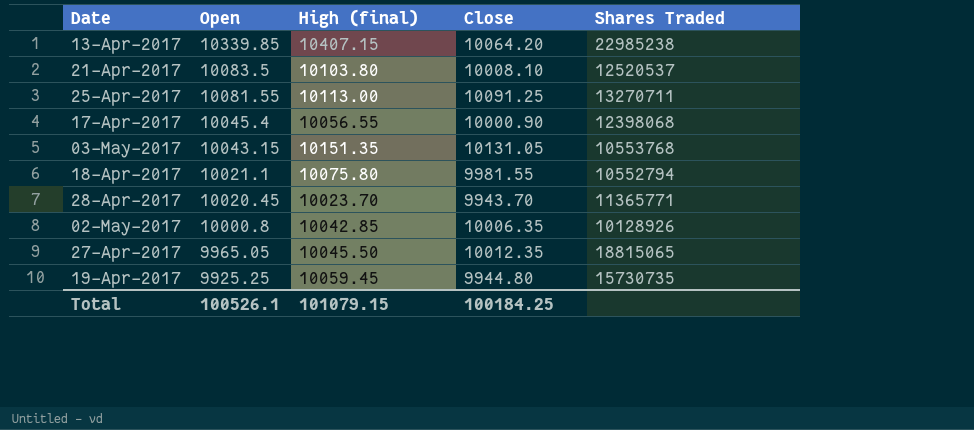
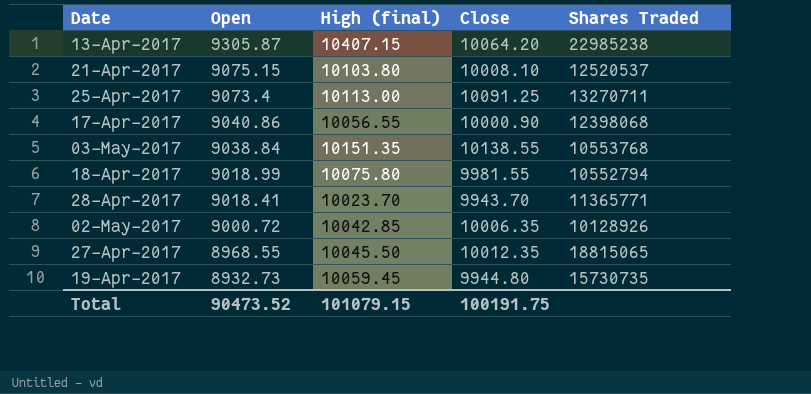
13-Apr-2017 | Open: 10339.85 -> 9305.87
21-Apr-2017 | Open: 10083.5 -> 9075.15
25-Apr-2017 | Open: 10081.55 -> 9073.4
17-Apr-2017 | Open: 10045.4 -> 9040.86
03-May-2017 | Open: 10043.15 -> 9038.84
03-May-2017 | Close: 10131.05 -> 10138.55
18-Apr-2017 | Open: 10021.1 -> 9018.99
28-Apr-2017 | Open: 10020.45 -> 9018.41
02-May-2017 | Open: 10000.8 -> 9000.72
27-Apr-2017 | Open: 9965.05 -> 8968.55
19-Apr-2017 | Open: 9925.25 -> 8932.73
Total | Open: 100526.1 -> 90473.52
Total | Close: 100184.25 -> 100191.75

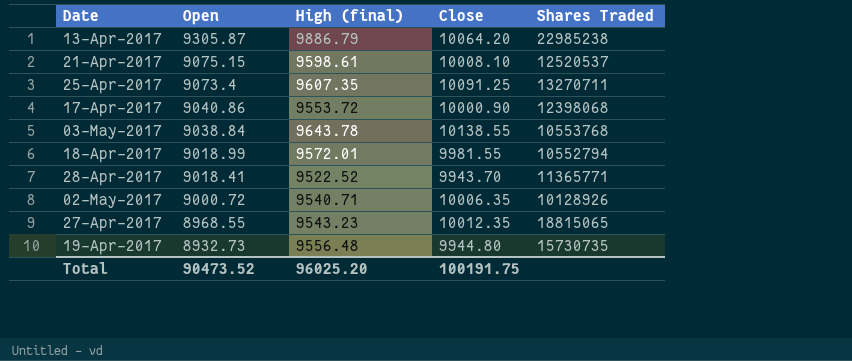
13-Apr-2017 | High (final): 10407.15 -> 9886.79
21-Apr-2017 | High (final): 10103.80 -> 9598.61
25-Apr-2017 | High (final): 10113.00 -> 9607.35
17-Apr-2017 | High (final): 10056.55 -> 9553.72
03-May-2017 | High (final): 10151.35 -> 9643.78
18-Apr-2017 | High (final): 10075.80 -> 9572.01
28-Apr-2017 | High (final): 10023.70 -> 9522.52
02-May-2017 | High (final): 10042.85 -> 9540.71
27-Apr-2017 | High (final): 10045.50 -> 9543.23
19-Apr-2017 | High (final): 10059.45 -> 9556.48
Total | High (final): 101079.15 -> 96025.20

